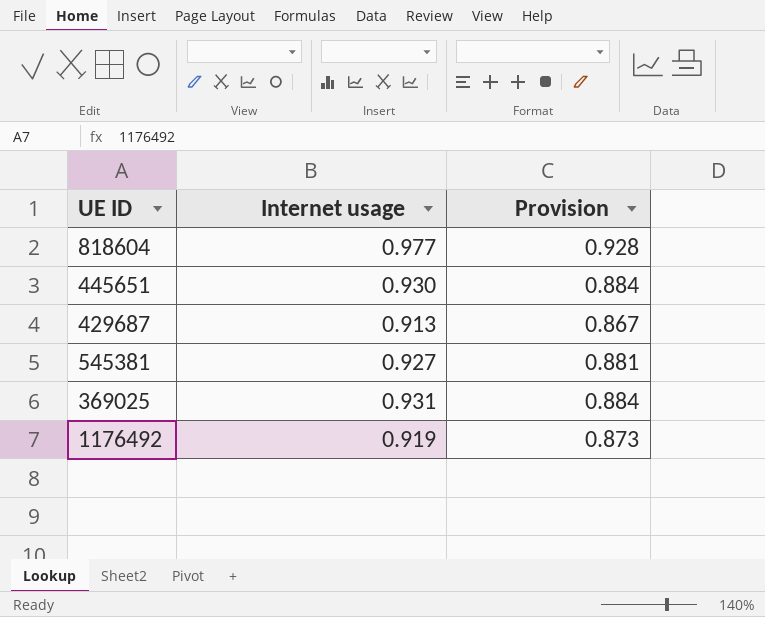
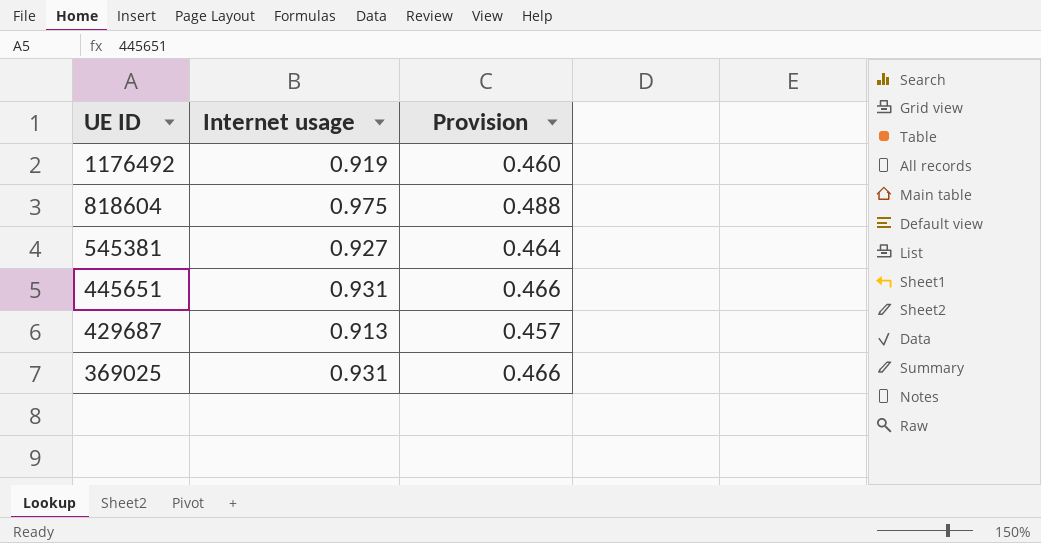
row order: none -> UE ID descending
column Provision | formula: [Internet usage] * 0.95 -> [Internet usage] * 0.5
818604 | Internet usage: 0.977 -> 0.975
445651 | Internet usage: 0.930 -> 0.931

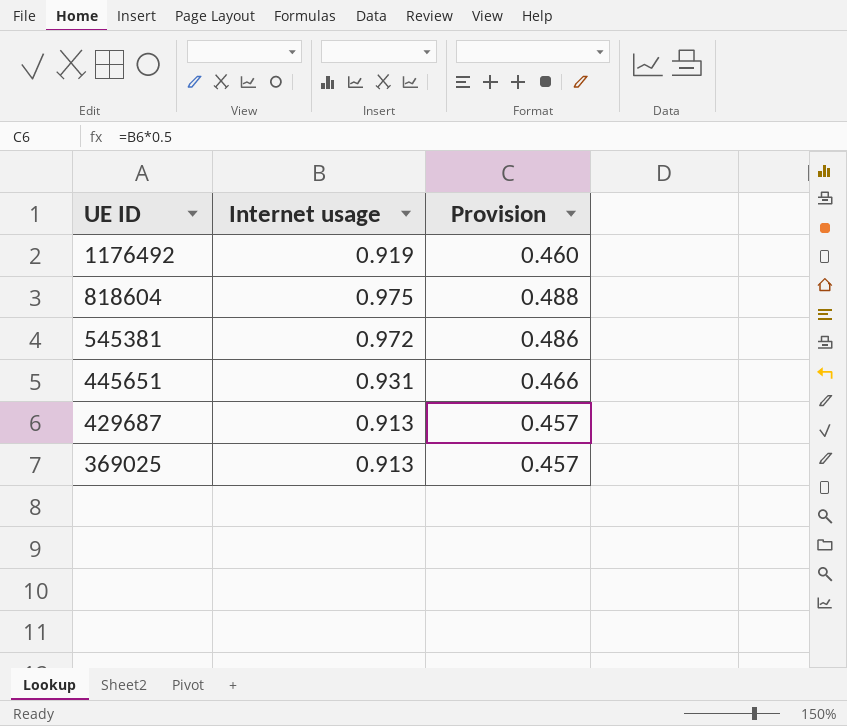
545381 | Internet usage: 0.927 -> 0.972
545381 | Provision: 0.464 -> 0.486
369025 | Internet usage: 0.931 -> 0.913
369025 | Provision: 0.466 -> 0.457

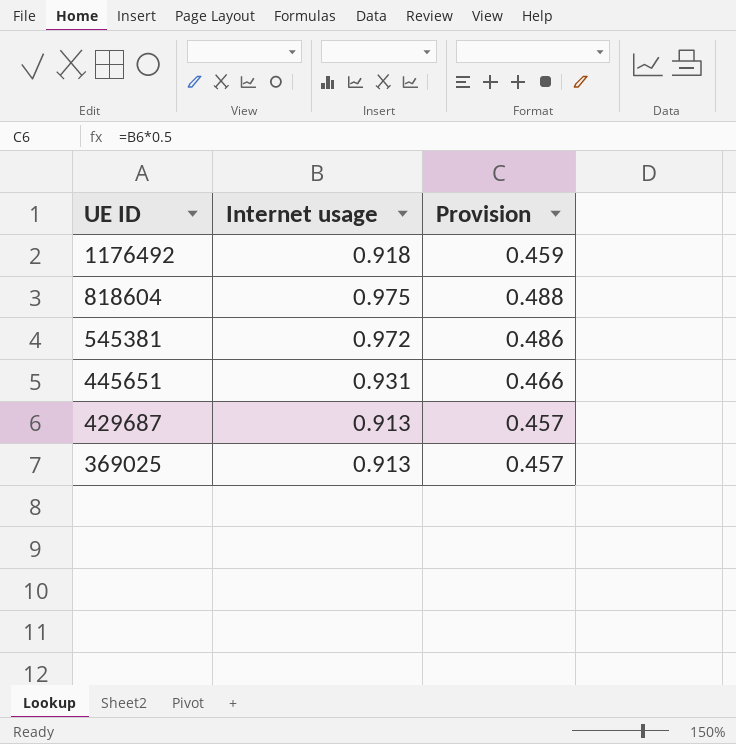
1176492 | Internet usage: 0.919 -> 0.918
1176492 | Provision: 0.460 -> 0.459

